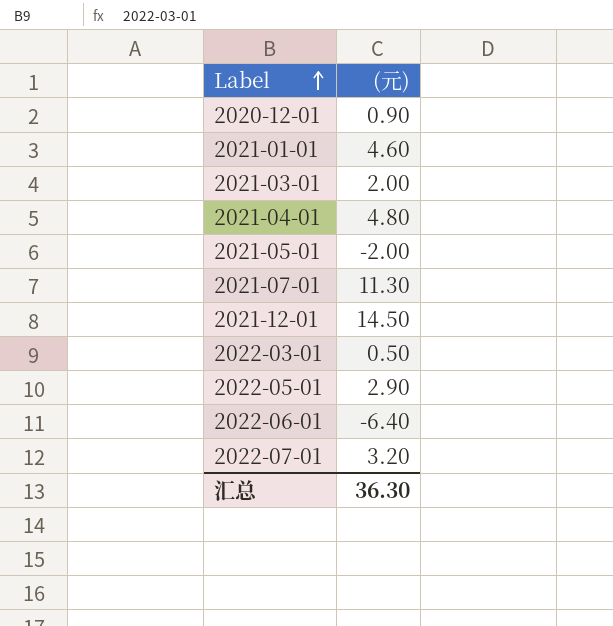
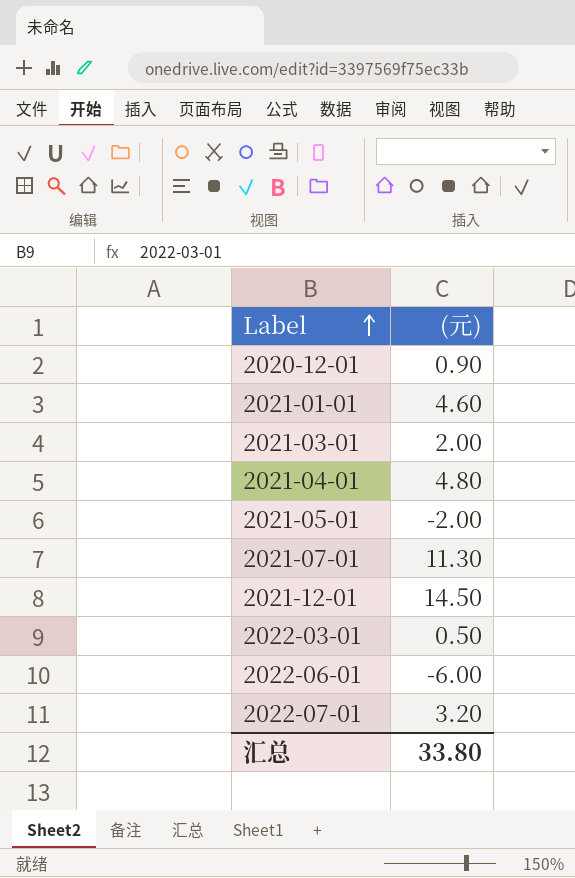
row 2022-05-01: 2.90 -> none
2022-06-01 | (元): -6.40 -> -6.00
汇总 | (元): 36.30 -> 33.80

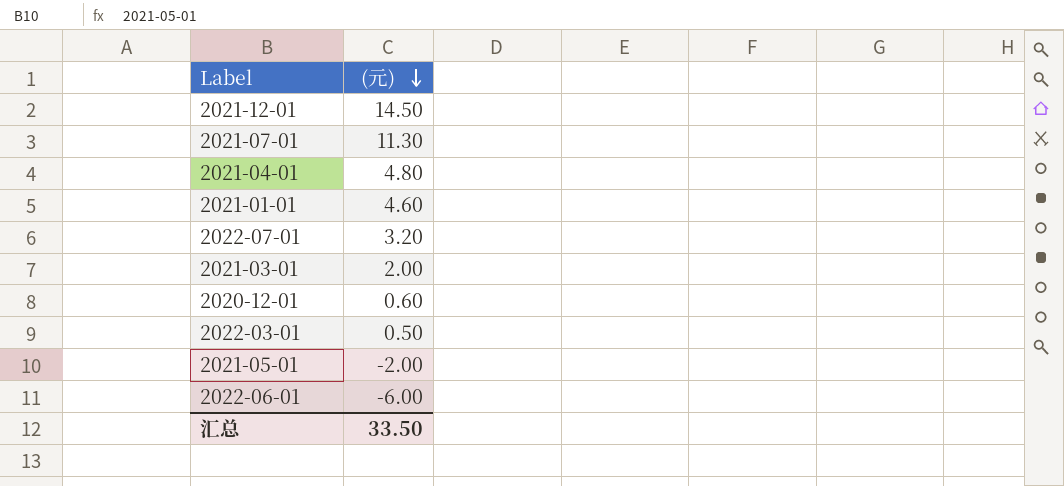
row order: Label ascending -> (元) descending
2020-12-01 | (元): 0.90 -> 0.60
汇总 | (元): 33.80 -> 33.50

